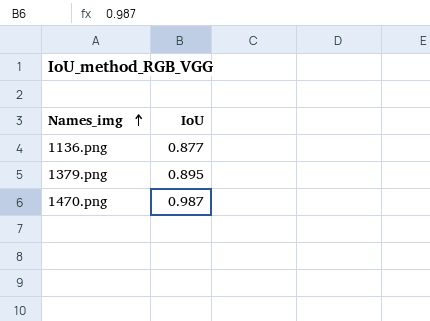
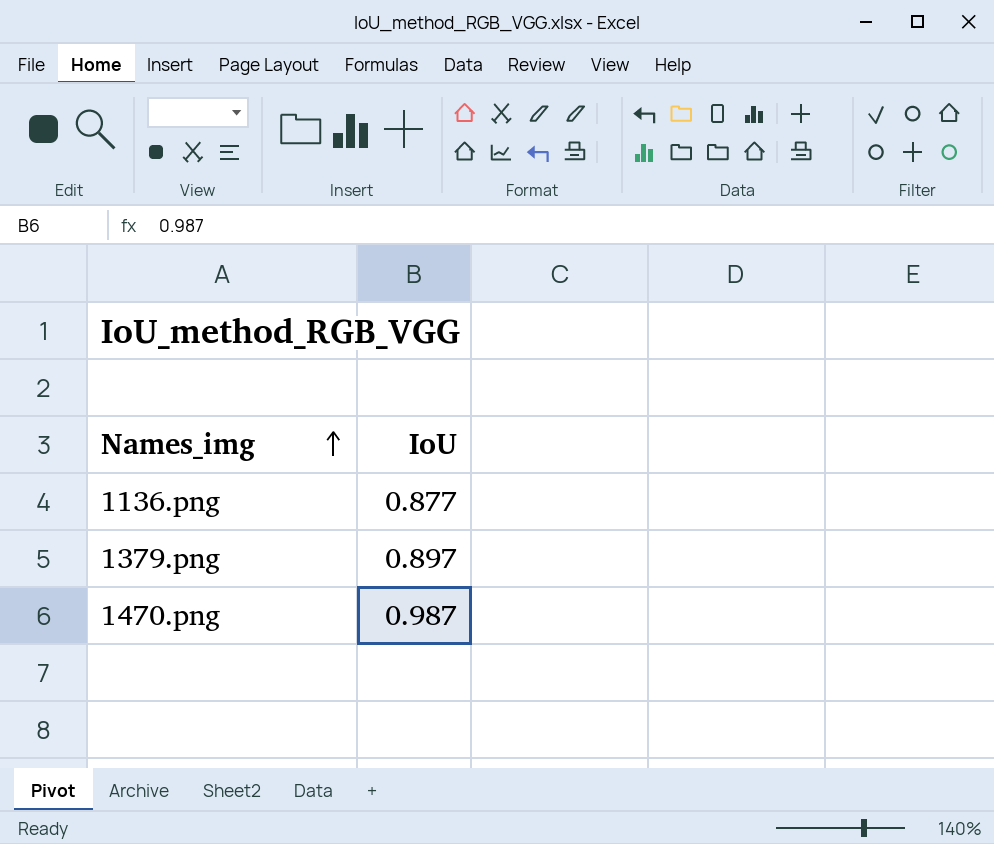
1379.png | IoU: 0.895 -> 0.897

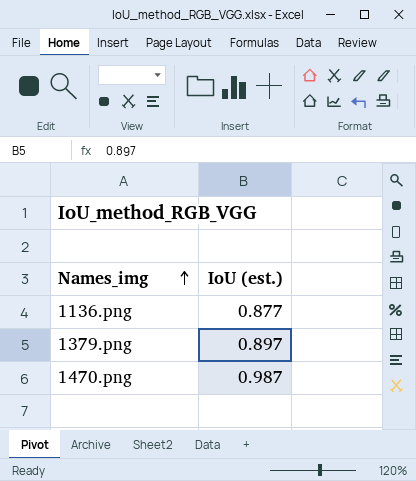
column name: IoU -> IoU (est.)

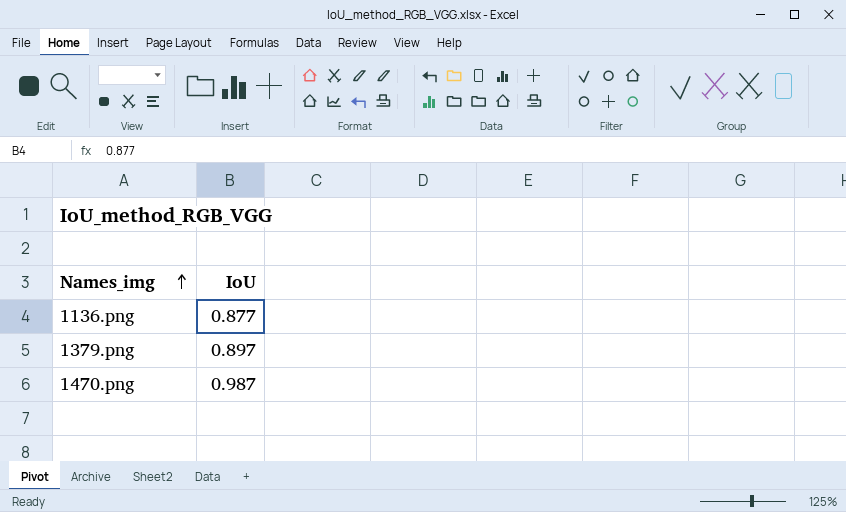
column name: IoU (est.) -> IoU

